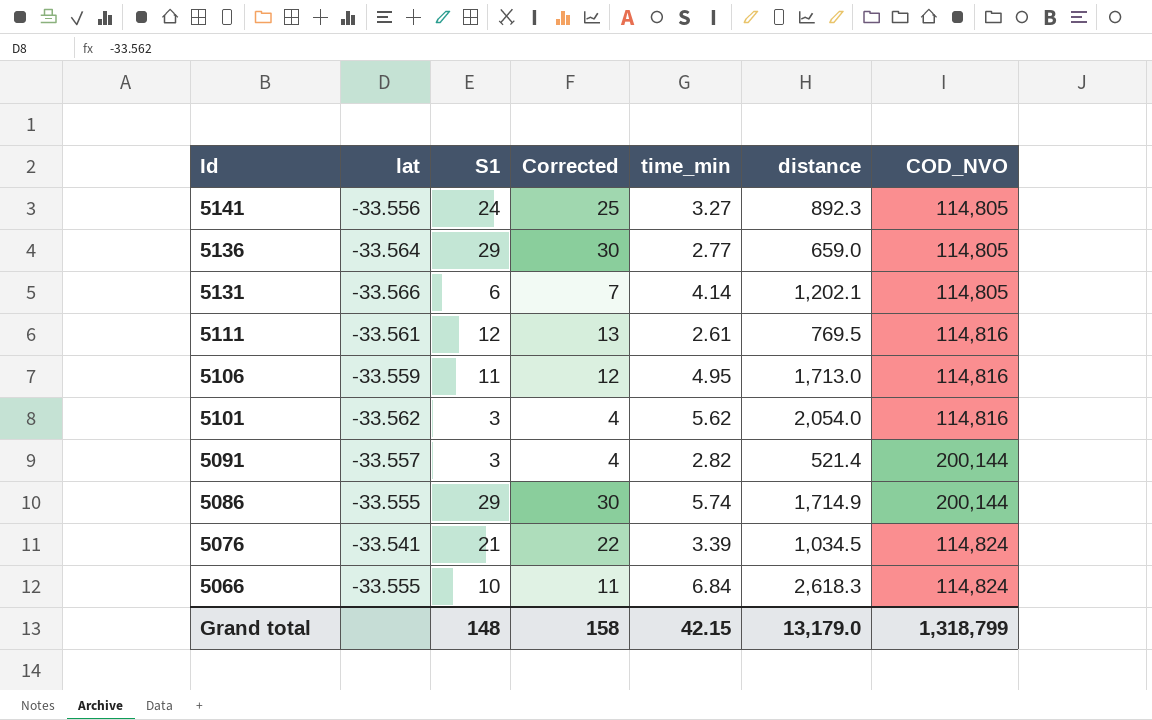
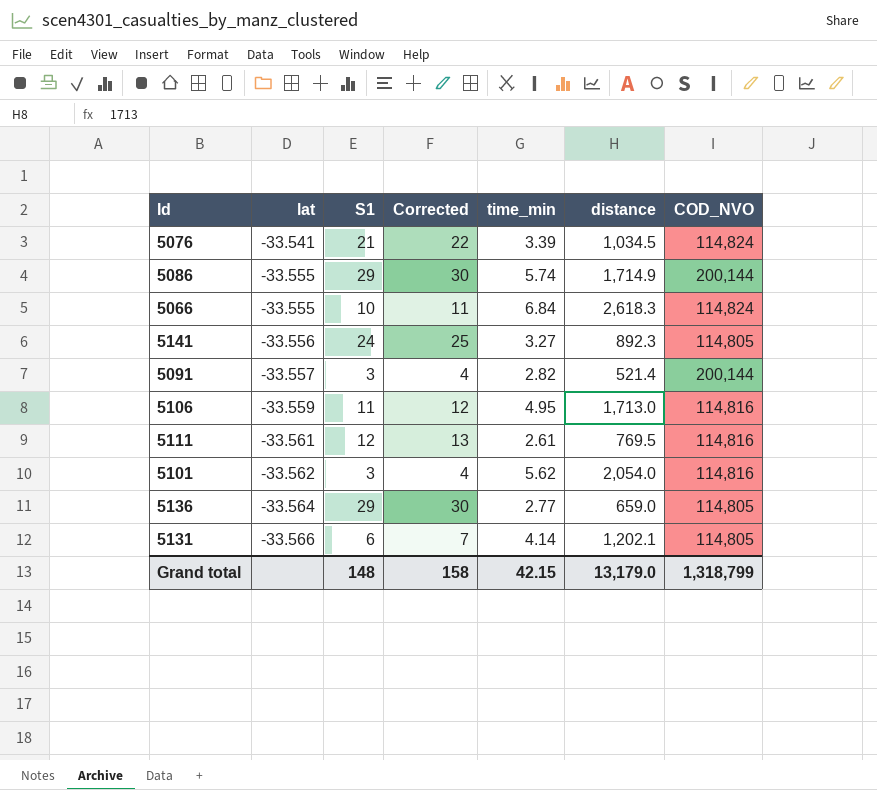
row order: Id descending -> lat descending

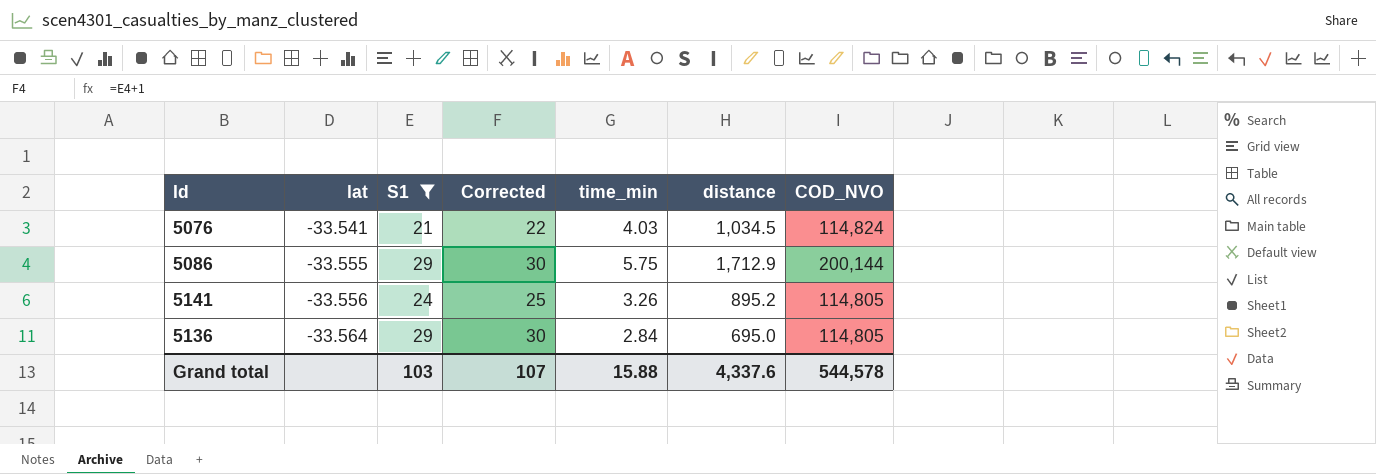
filter: none -> S1 >= 21
5076 | time_min: 3.39 -> 4.03
5086 | time_min: 5.74 -> 5.75
5086 | distance: 1,714.9 -> 1,712.9
5141 | time_min: 3.27 -> 3.26
5141 | distance: 892.3 -> 895.2
5136 | time_min: 2.77 -> 2.84
5136 | distance: 659.0 -> 695.0
Grand total | S1: 148 -> 103
Grand total | Corrected: 158 -> 107
Grand total | time_min: 42.15 -> 15.88
Grand total | distance: 13,179.0 -> 4,337.6
Grand total | COD_NVO: 1,318,799 -> 544,578

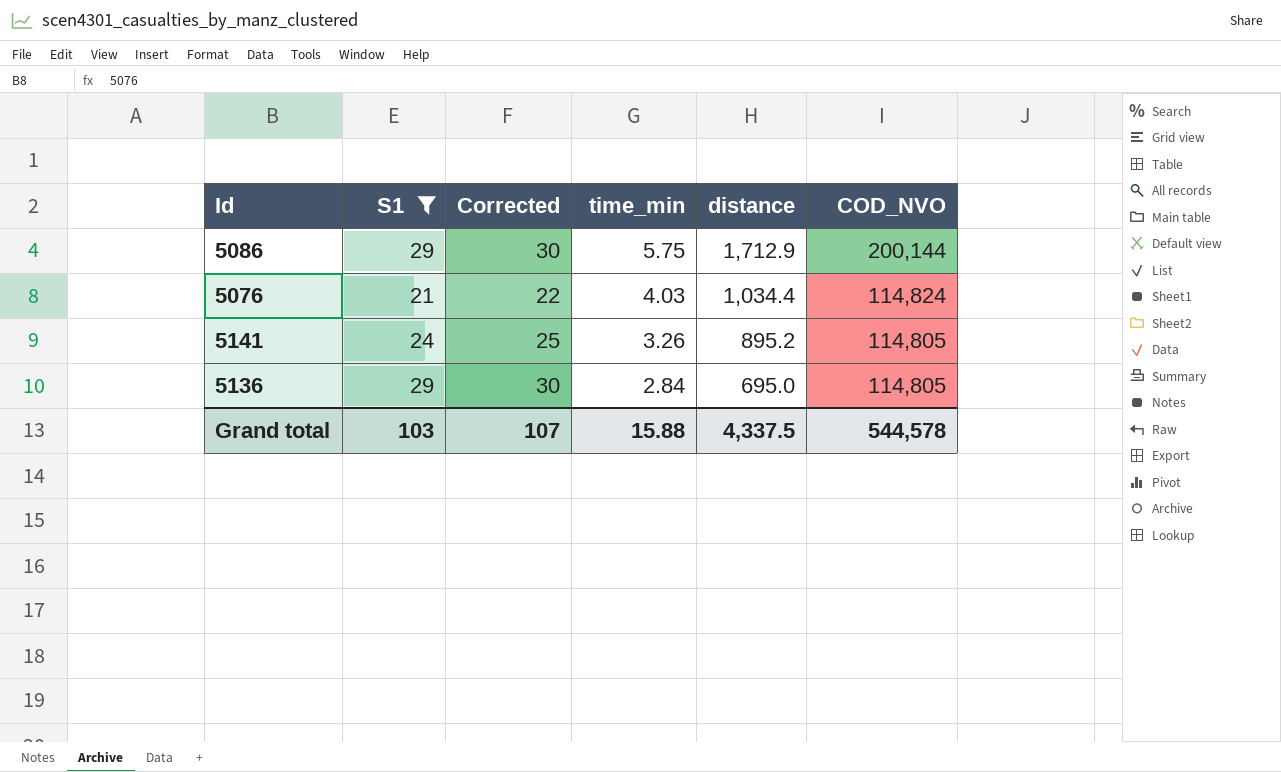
row order: lat descending -> time_min descending
column lat | position: 2 -> none
5076 | distance: 1,034.5 -> 1,034.4
Grand total | distance: 4,337.6 -> 4,337.5

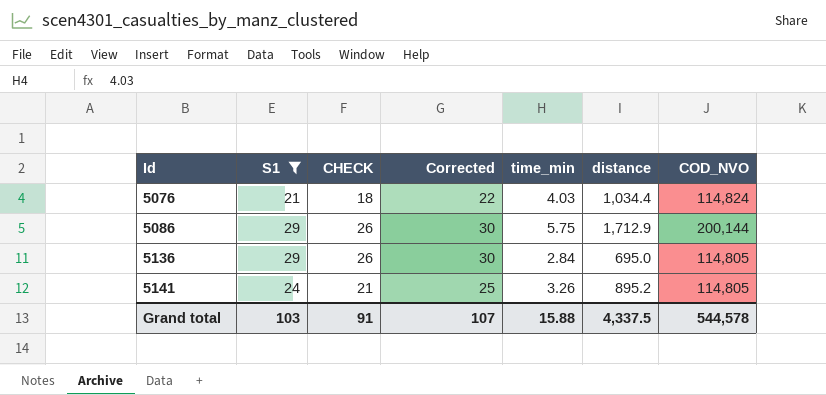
row order: time_min descending -> Id ascending
column CHECK | formula: none -> [S1] - 3

